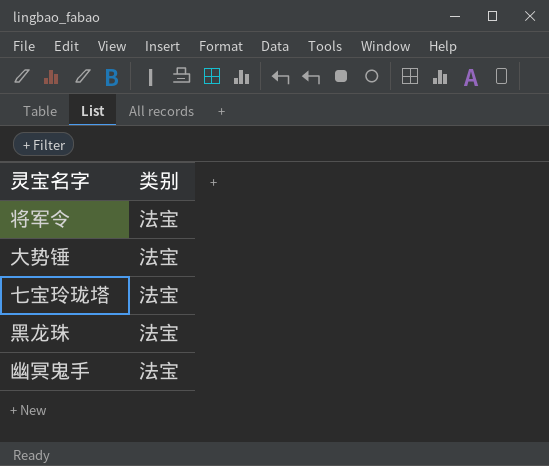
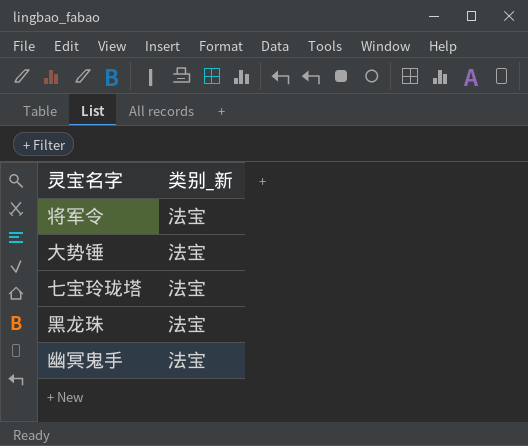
column name: 类别 -> 类别_新

